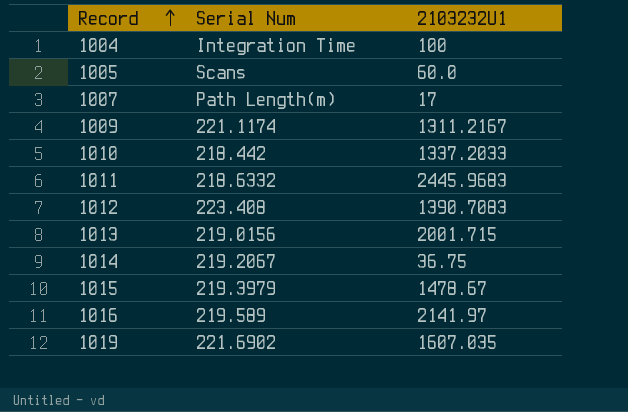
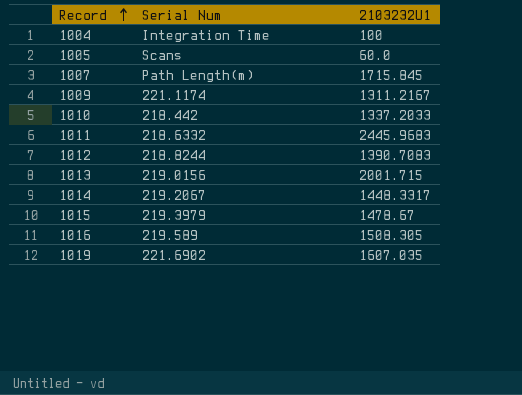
1007 | 2103232U1: 17 -> 1715.845
1012 | Serial Num: 223.408 -> 218.8244
1014 | 2103232U1: 36.75 -> 1448.3317
1016 | 2103232U1: 2141.97 -> 1508.305

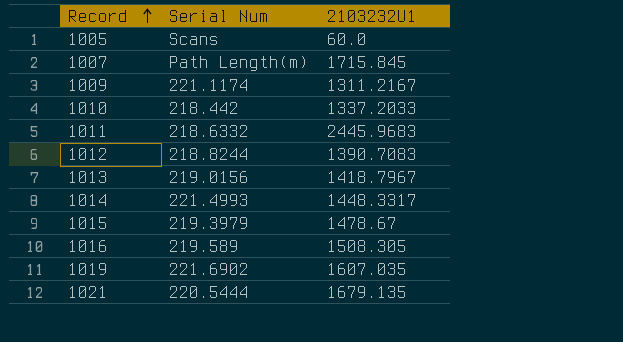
row 1004: Integration Time | 100 -> none
1013 | 2103232U1: 2001.715 -> 1418.7967
1014 | Serial Num: 219.2067 -> 221.4993
row 1021: none -> 220.5444 | 1679.135

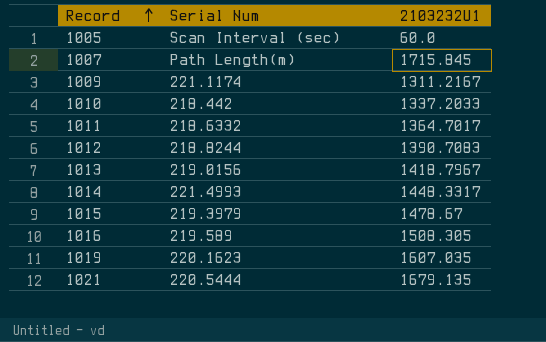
1005 | Serial Num: Scans -> Scan Interval (sec)
1011 | 2103232U1: 2445.9683 -> 1364.7017
1019 | Serial Num: 221.6902 -> 220.1623

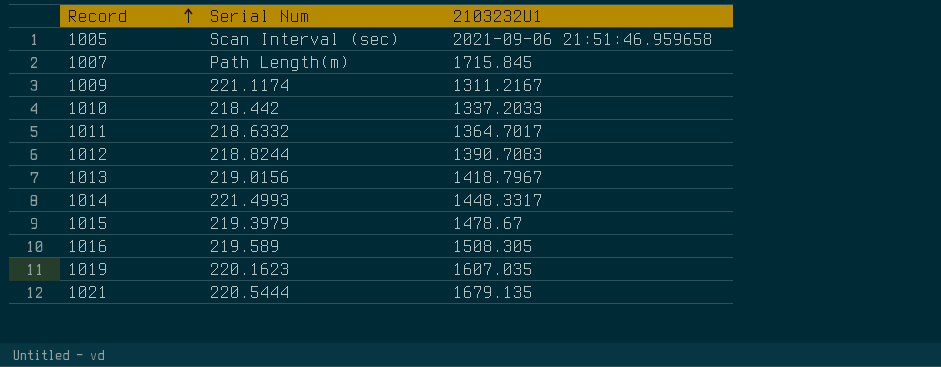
1005 | 2103232U1: 60.0 -> 2021-09-06 21:51:46.959658

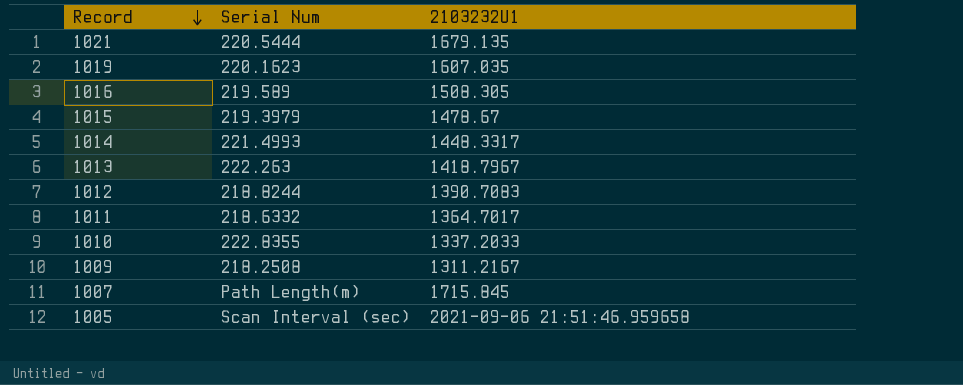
row order: Record ascending -> Record descending
1013 | Serial Num: 219.0156 -> 222.263
1010 | Serial Num: 218.442 -> 222.8355
1009 | Serial Num: 221.1174 -> 218.2508

